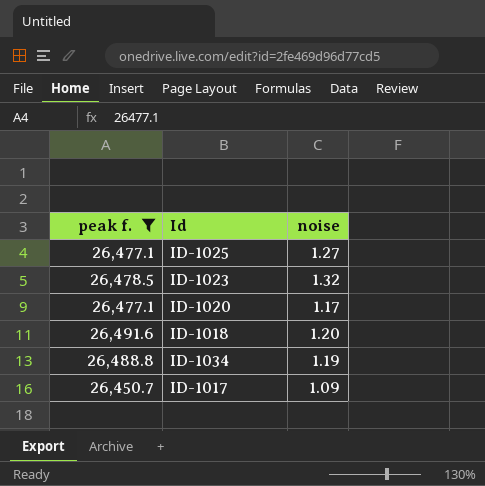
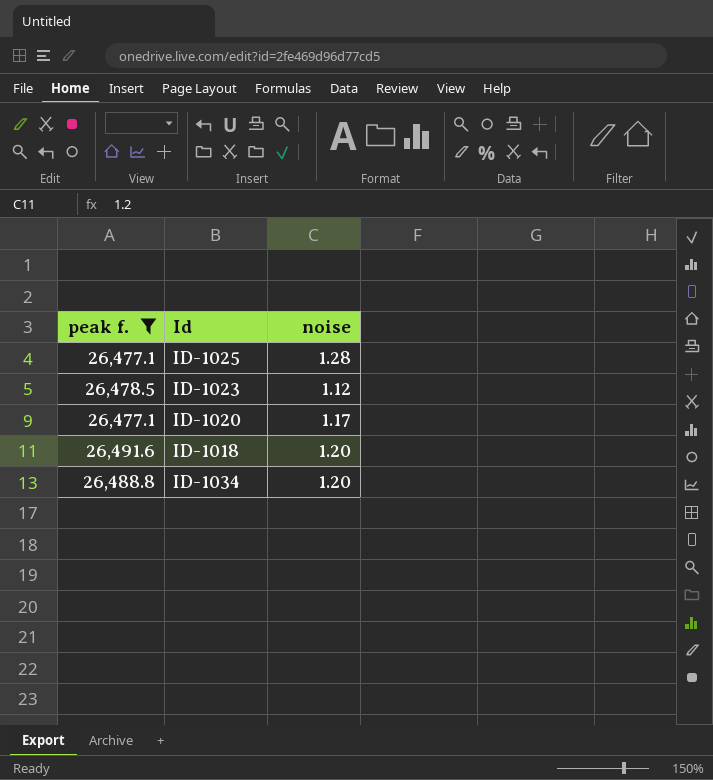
row ID-1017: 26,450.7 | 1.09 -> none
ID-1025 | noise: 1.27 -> 1.28
ID-1023 | noise: 1.32 -> 1.12
ID-1034 | noise: 1.19 -> 1.20

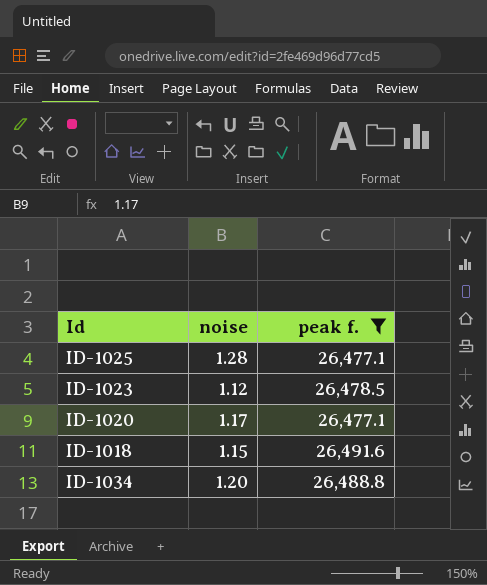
column peak f. | position: 1 -> 3
ID-1018 | noise: 1.20 -> 1.15

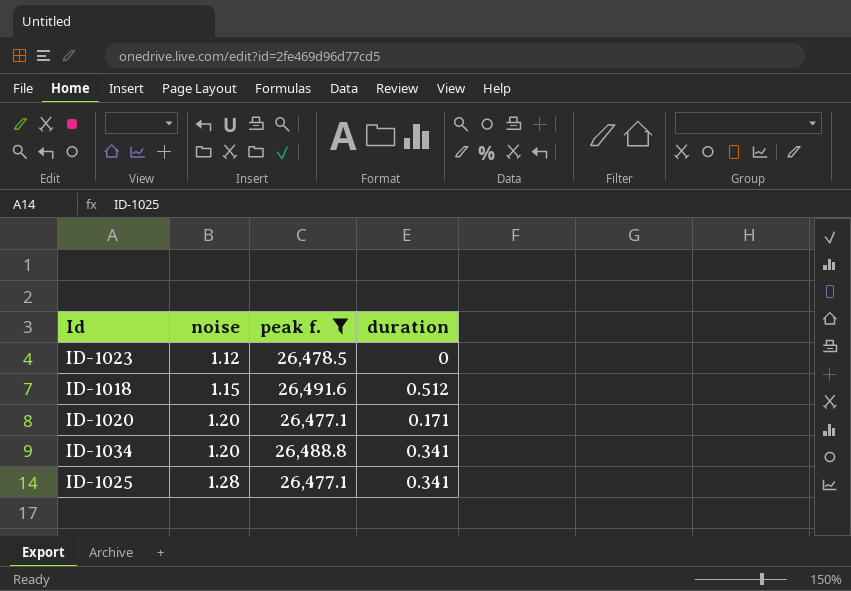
row order: none -> noise ascending
column duration | position: none -> 4
ID-1020 | noise: 1.17 -> 1.20

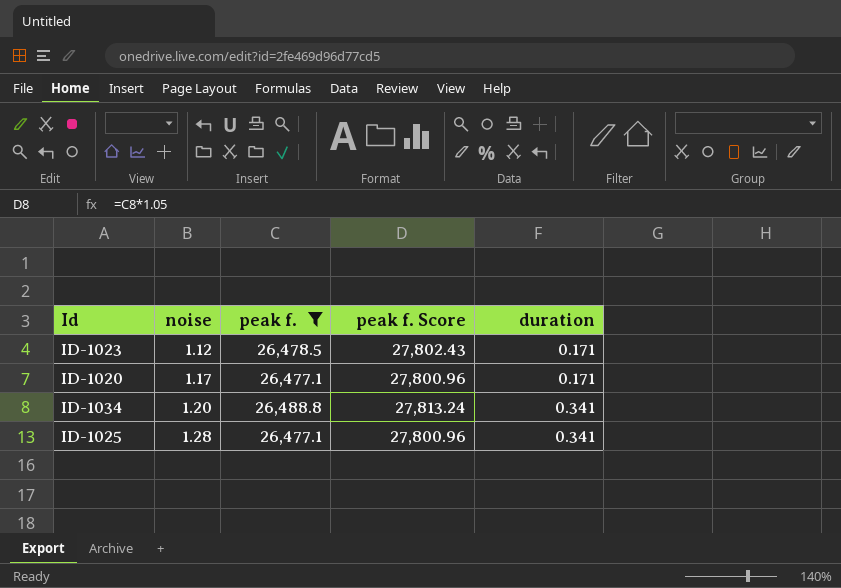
column peak f. Score | formula: none -> [peak f.] * 1.05
row ID-1018: 1.15 | 26,491.6 | 0.512 -> none
ID-1023 | duration: 0 -> 0.171
ID-1020 | noise: 1.20 -> 1.17

